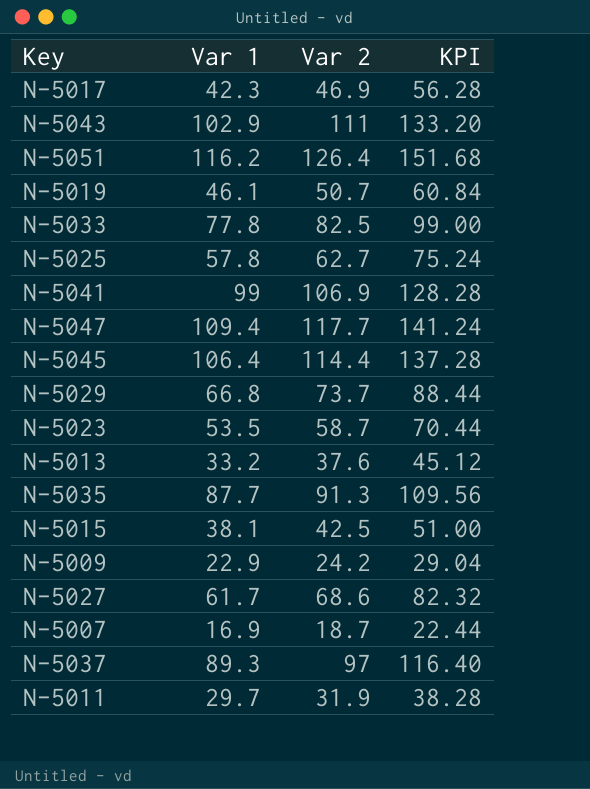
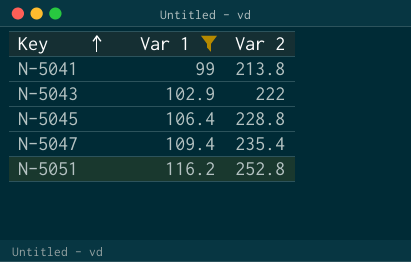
filter: none -> Var 1 >= 99
row order: none -> Key ascending
column KPI | formula: [Var 2] * 1.2 -> none
N-5041 | Var 2: 106.9 -> 213.8
N-5043 | Var 2: 111 -> 222
N-5045 | Var 2: 114.4 -> 228.8
N-5047 | Var 2: 117.7 -> 235.4
N-5051 | Var 2: 126.4 -> 252.8

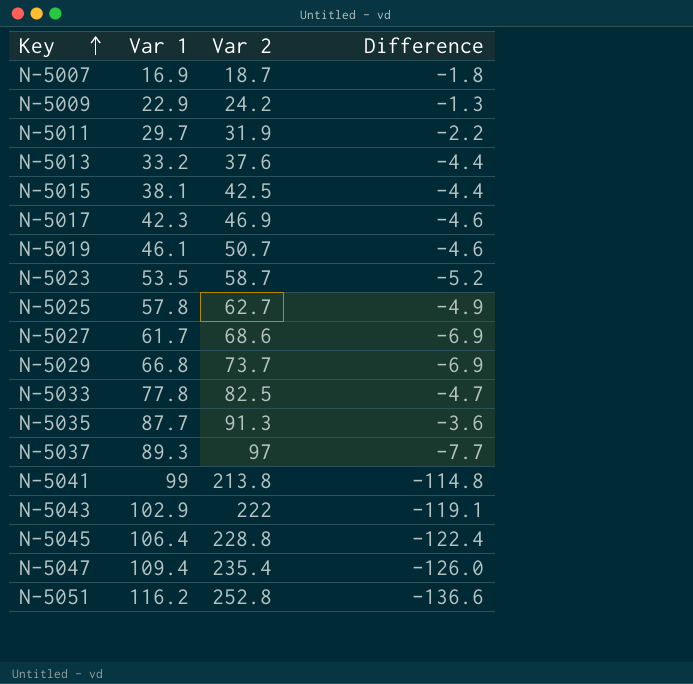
filter: Var 1 >= 99 -> none
column Difference | formula: none -> [Var 1] - [Var 2]

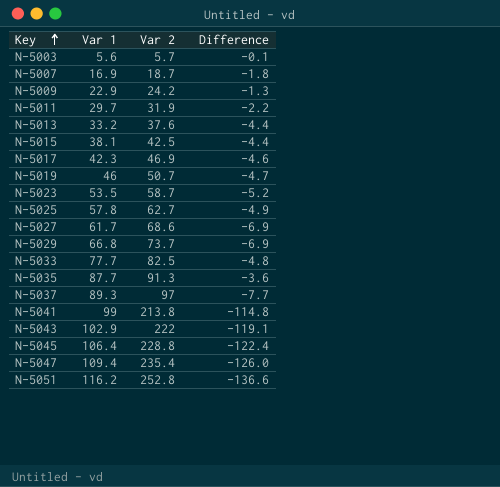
row N-5003: none -> 5.6 | 5.7 | -0.1
N-5019 | Var 1: 46.1 -> 46
N-5019 | Difference: -4.6 -> -4.7
N-5033 | Var 1: 77.8 -> 77.7
N-5033 | Difference: -4.7 -> -4.8

